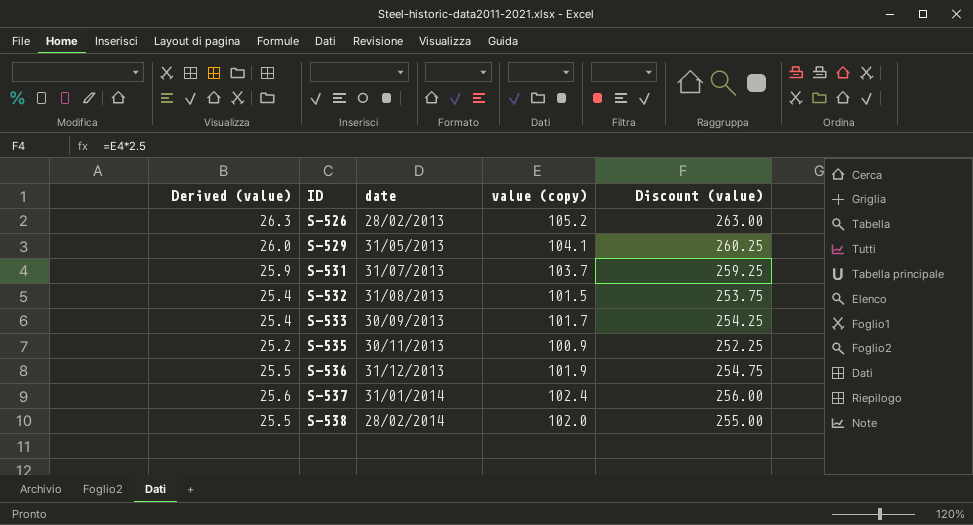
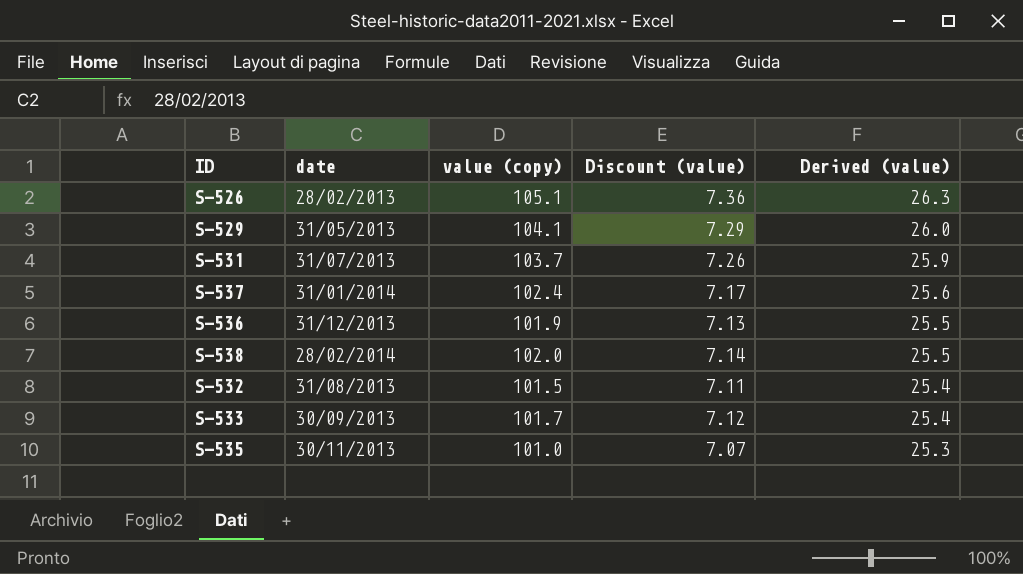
row order: ID ascending -> Derived (value) descending
column Discount (value) | formula: [value (copy)] * 2.5 -> [value (copy)] * 0.07
column Derived (value) | position: 1 -> 5
S-526 | value (copy): 105.2 -> 105.1
S-535 | value (copy): 100.9 -> 101.0
S-535 | Derived (value): 25.2 -> 25.3

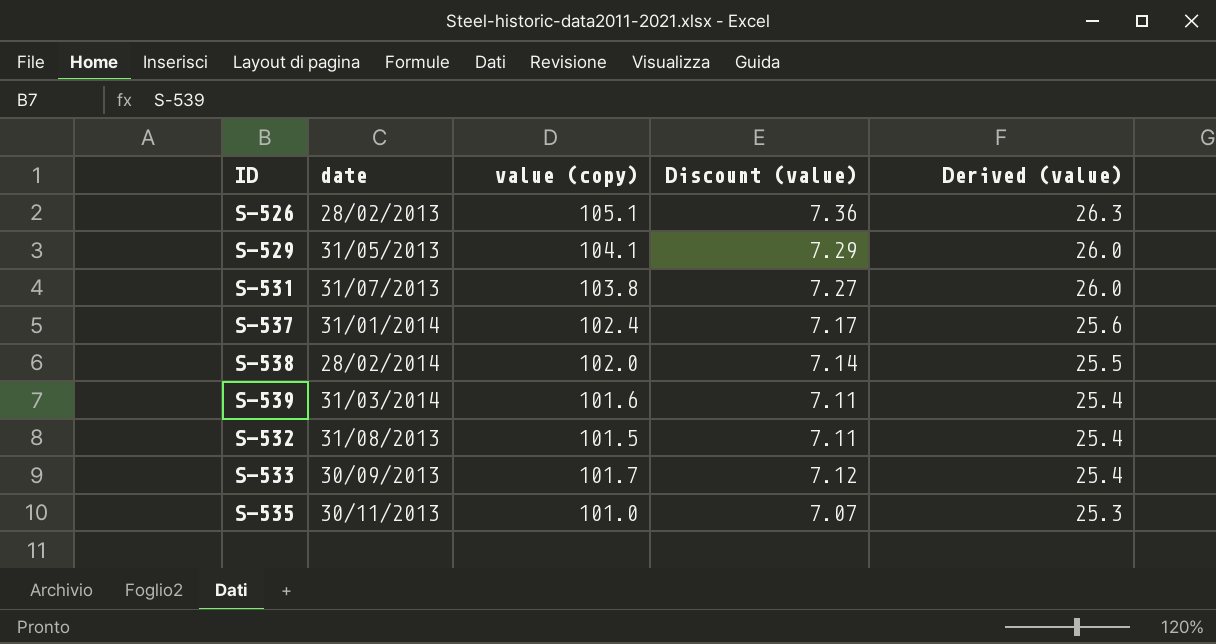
row S-536: 31/12/2013 | 101.9 | 7.13 | 25.5 -> none
S-531 | value (copy): 103.7 -> 103.8
S-531 | Discount (value): 7.26 -> 7.27
S-531 | Derived (value): 25.9 -> 26.0
row S-539: none -> 31/03/2014 | 101.6 | 7.11 | 25.4

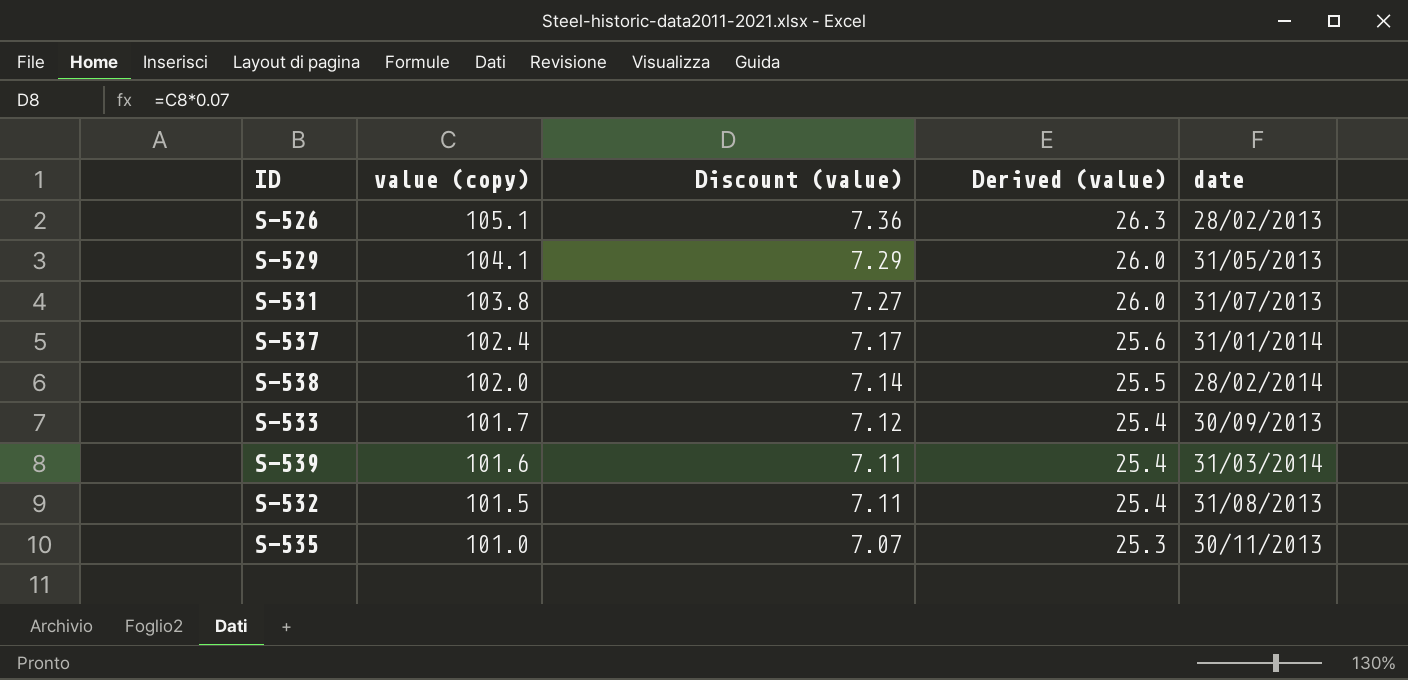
row order: Derived (value) descending -> value (copy) descending
column date | position: 2 -> 5

